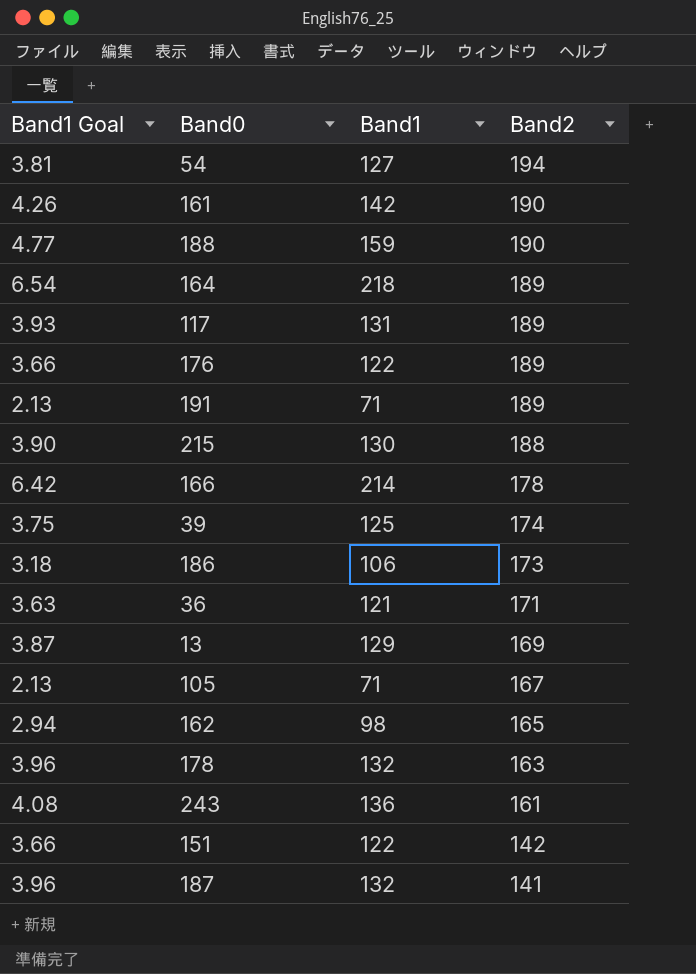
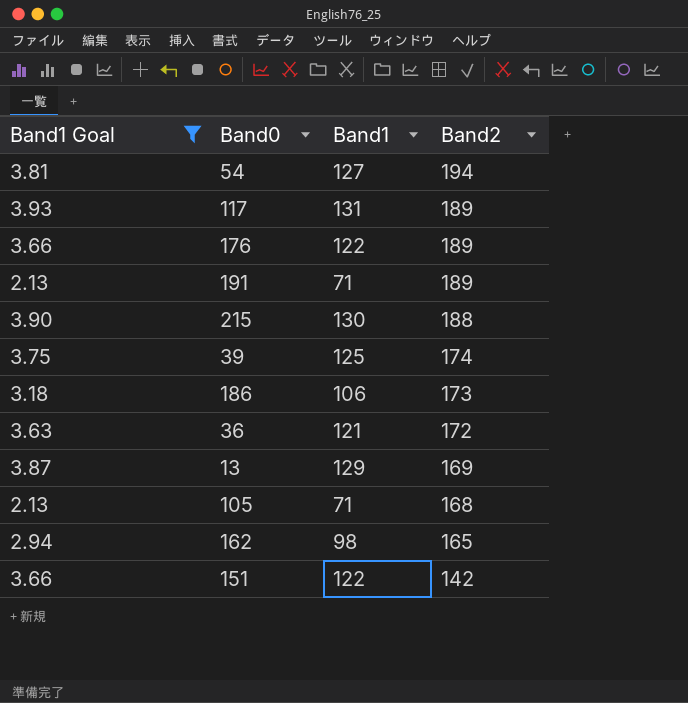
filter: none -> Band1 Goal <= 3.93
36 | Band2: 171 -> 172
105 | Band2: 167 -> 168

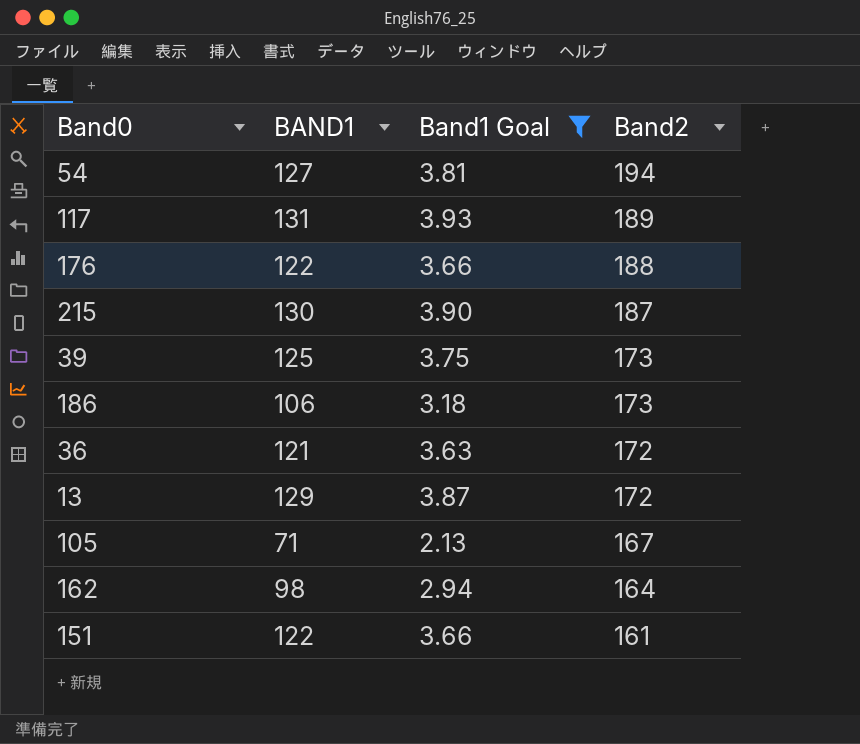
column name: Band1 -> BAND1
column Band1 Goal | position: 1 -> 3
row 191: 2.13 | 71 | 189 -> none
176 | Band2: 189 -> 188
215 | Band2: 188 -> 187
39 | Band2: 174 -> 173
13 | Band2: 169 -> 172
105 | Band2: 168 -> 167
162 | Band2: 165 -> 164
151 | Band2: 142 -> 161

